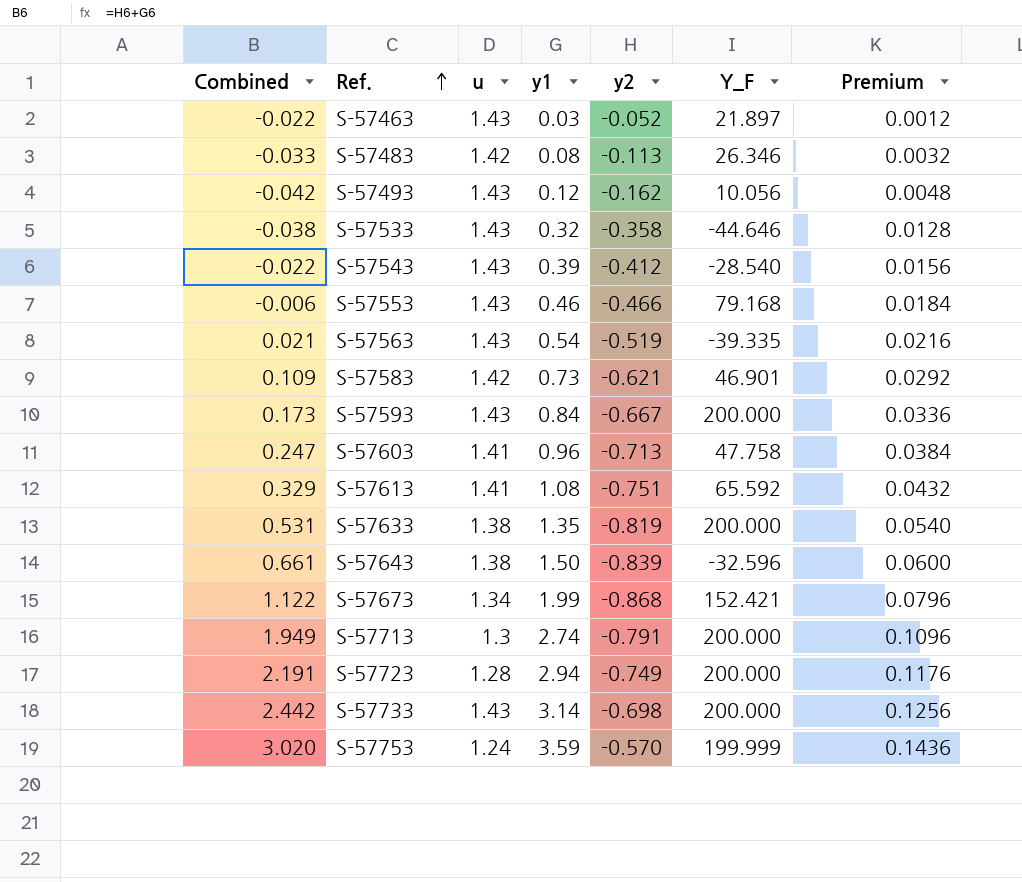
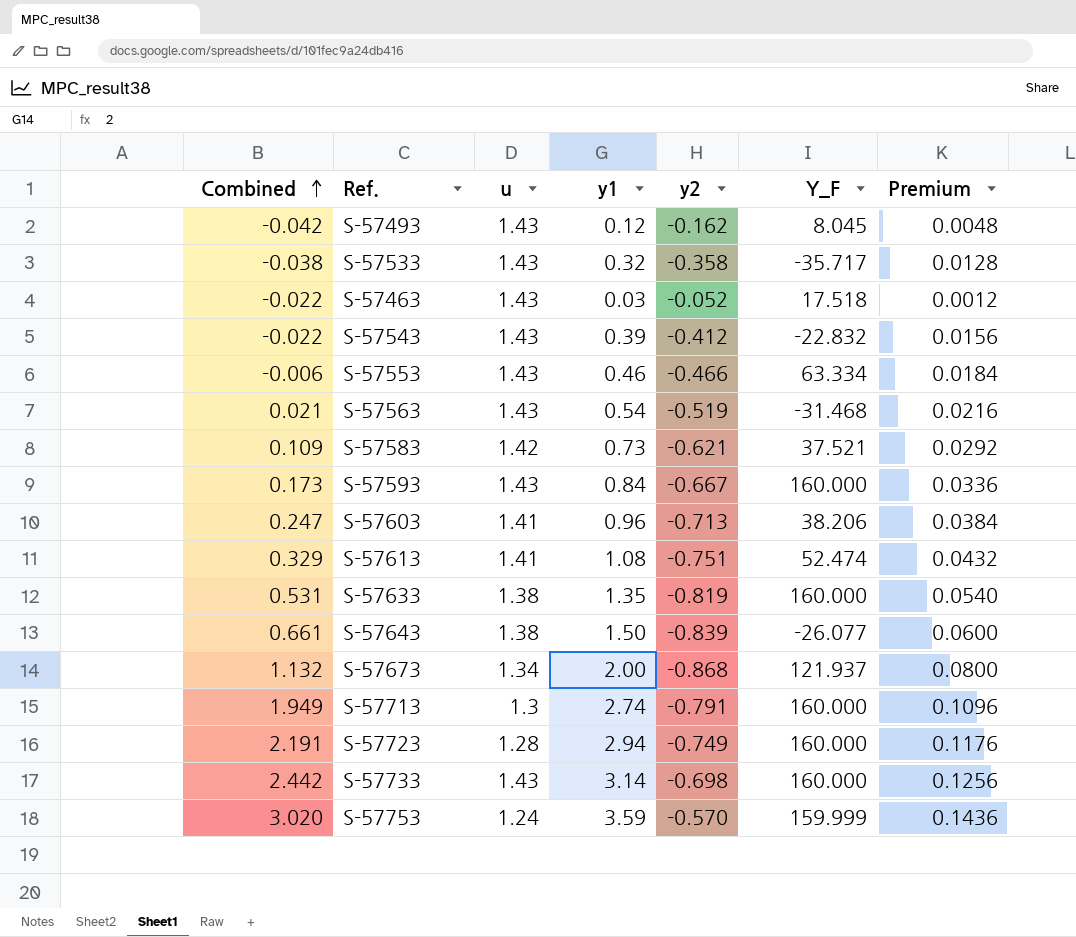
row order: Ref. ascending -> Combined ascending
row S-57483: -0.033 | 1.42 | 0.08 | -0.113 | 26.346 | 0.0032 -> none
S-57493 | Y_F: 10.056 -> 8.045
S-57533 | Y_F: -44.646 -> -35.717
S-57463 | Y_F: 21.897 -> 17.518
S-57543 | Y_F: -28.540 -> -22.832
S-57553 | Y_F: 79.168 -> 63.334
S-57563 | Y_F: -39.335 -> -31.468
S-57583 | Y_F: 46.901 -> 37.521
S-57593 | Y_F: 200.000 -> 160.000
S-57603 | Y_F: 47.758 -> 38.206
S-57613 | Y_F: 65.592 -> 52.474
S-57633 | Y_F: 200.000 -> 160.000
S-57643 | Y_F: -32.596 -> -26.077
S-57673 | Combined: 1.122 -> 1.132
S-57673 | y1: 1.99 -> 2.00
S-57673 | Y_F: 152.421 -> 121.937
S-57673 | Premium: 0.0796 -> 0.0800
S-57713 | Y_F: 200.000 -> 160.000
S-57723 | Y_F: 200.000 -> 160.000
S-57733 | Y_F: 200.000 -> 160.000
S-57753 | Y_F: 199.999 -> 159.999

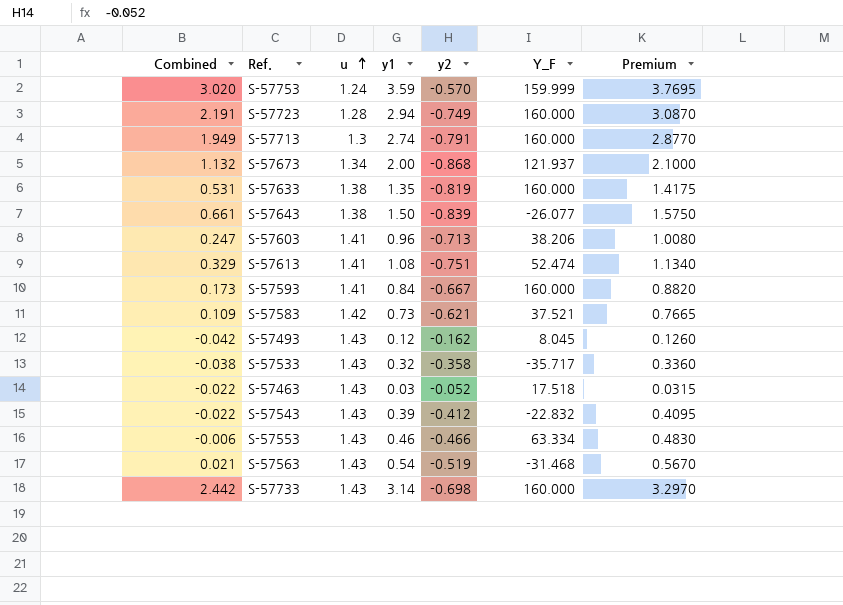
row order: Combined ascending -> u ascending
column Premium | formula: [y1] * 0.04 -> [y1] * 1.05
S-57593 | u: 1.43 -> 1.41

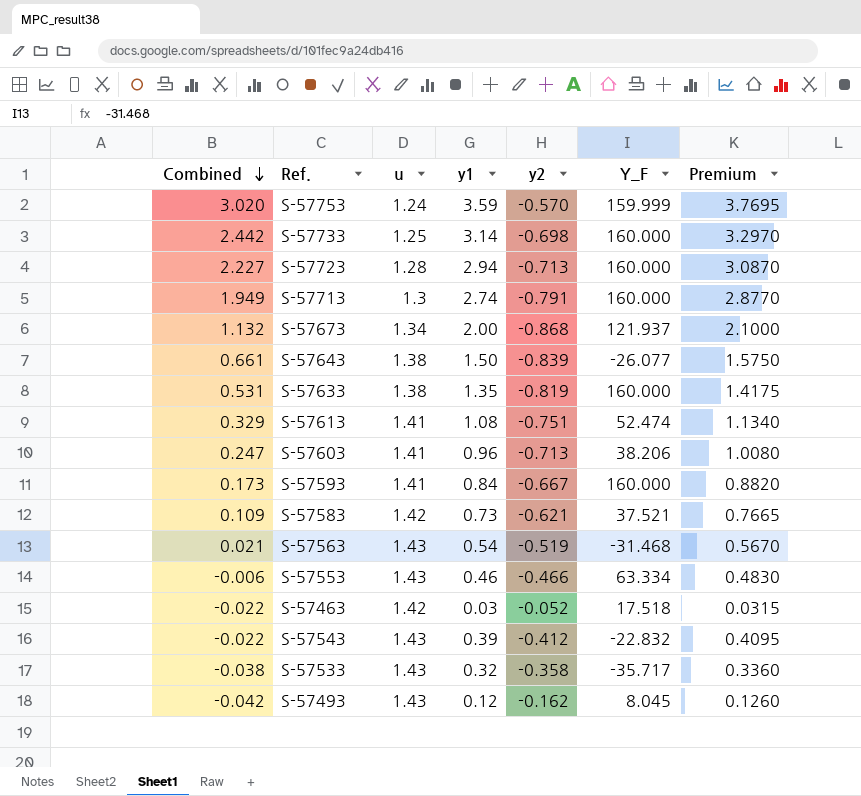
row order: u ascending -> Combined descending
S-57733 | u: 1.43 -> 1.25
S-57723 | Combined: 2.191 -> 2.227
S-57723 | y2: -0.749 -> -0.713
S-57463 | u: 1.43 -> 1.42

